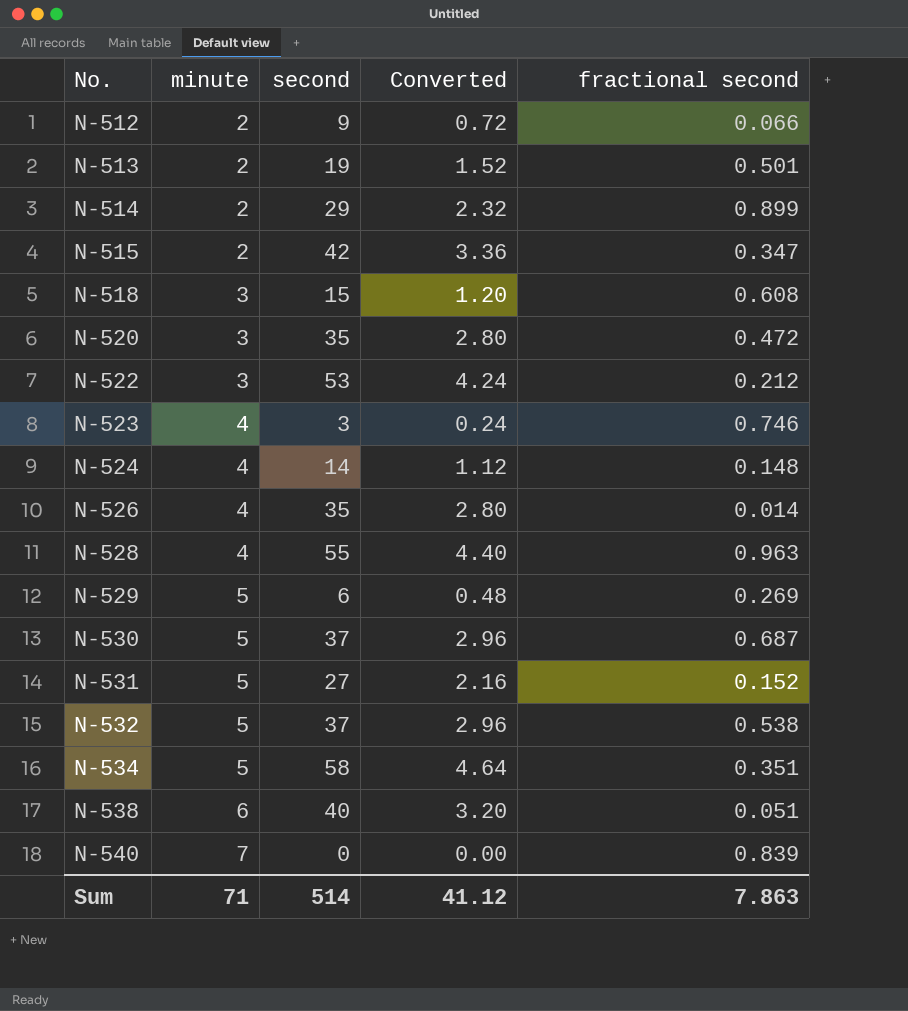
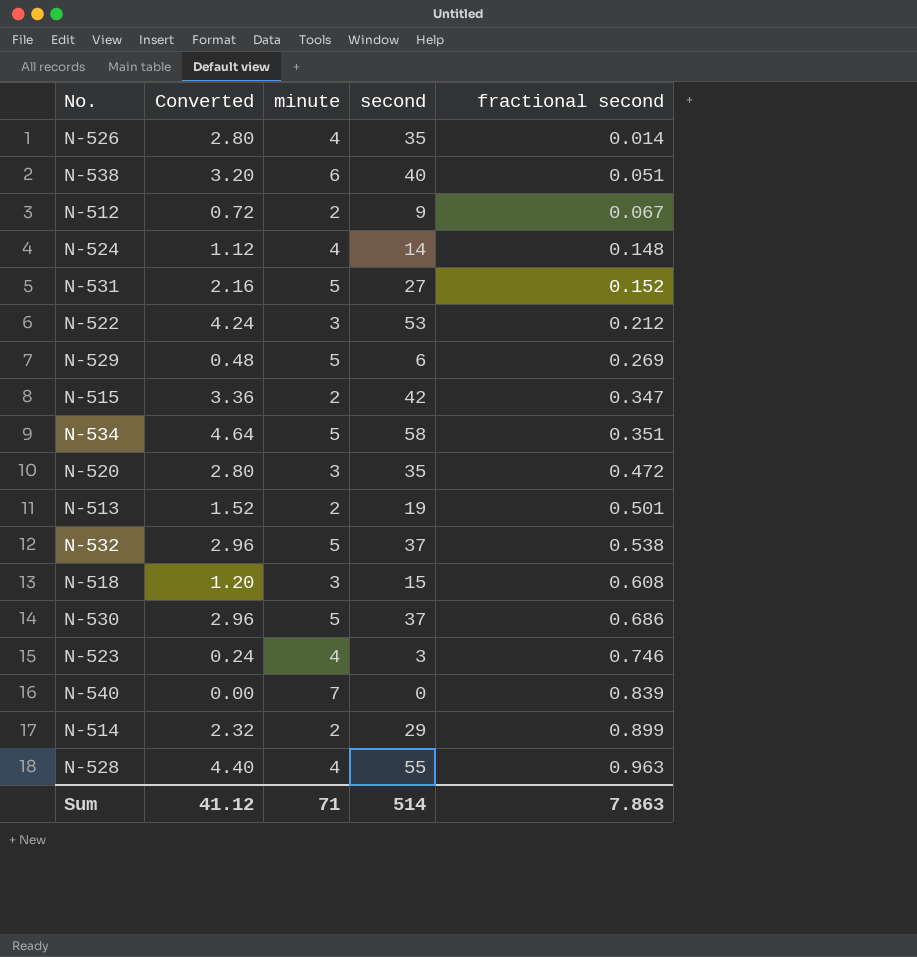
row order: No. ascending -> fractional second ascending
column Converted | position: 4 -> 2
N-512 | fractional second: 0.066 -> 0.067
N-530 | fractional second: 0.687 -> 0.686

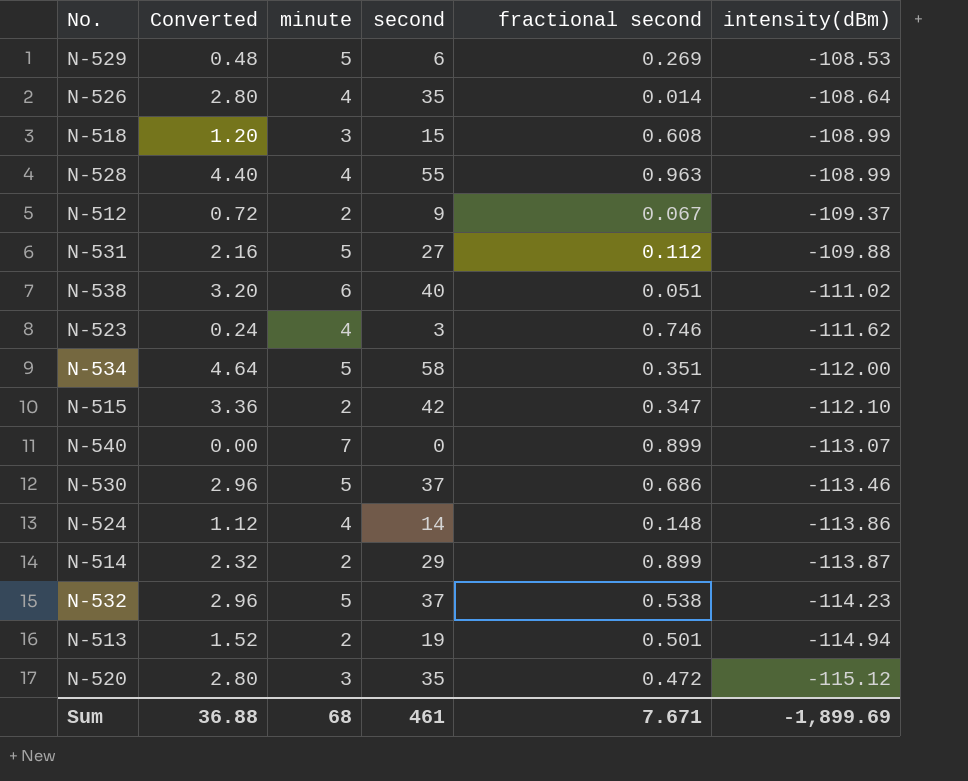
row order: fractional second ascending -> intensity(dBm) descending
column intensity(dBm) | position: none -> 6
row N-522: 4.24 | 3 | 53 | 0.212 -> none
N-531 | fractional second: 0.152 -> 0.112
N-540 | fractional second: 0.839 -> 0.899
Sum | Converted: 41.12 -> 36.88
Sum | minute: 71 -> 68
Sum | second: 514 -> 461
Sum | fractional second: 7.863 -> 7.671

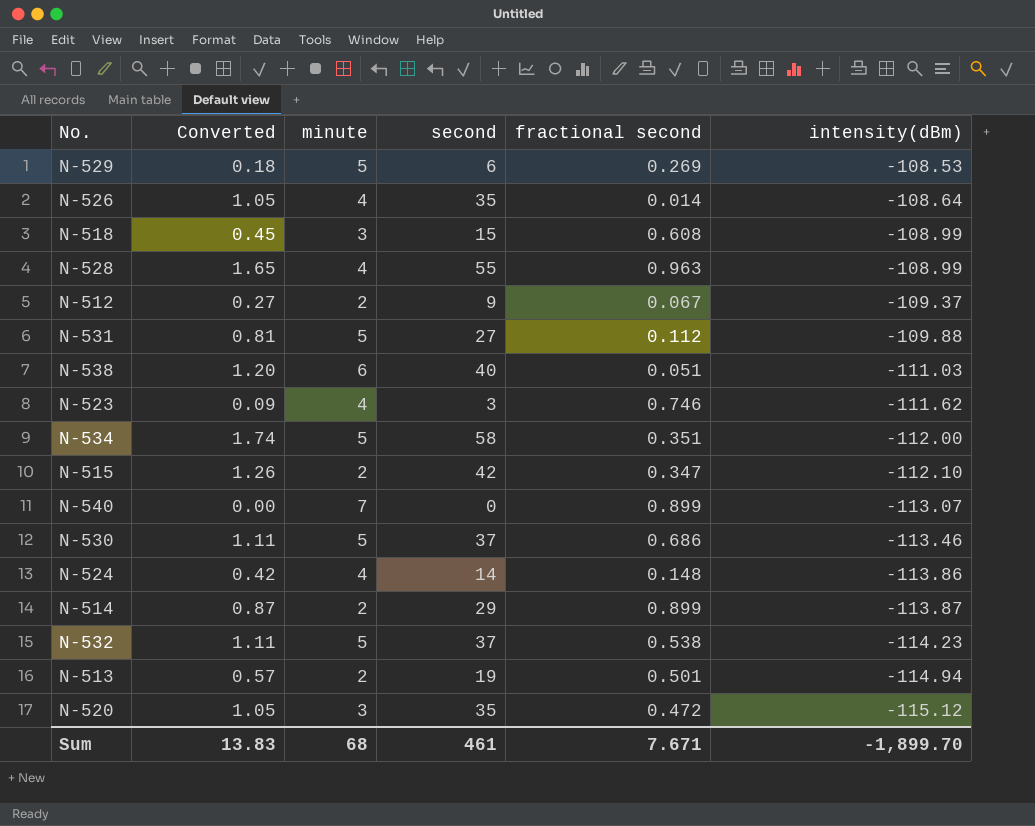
column Converted | formula: [second] * 0.08 -> [second] * 0.03
N-538 | intensity(dBm): -111.02 -> -111.03
Sum | Converted: 36.88 -> 13.83
Sum | intensity(dBm): -1,899.69 -> -1,899.70

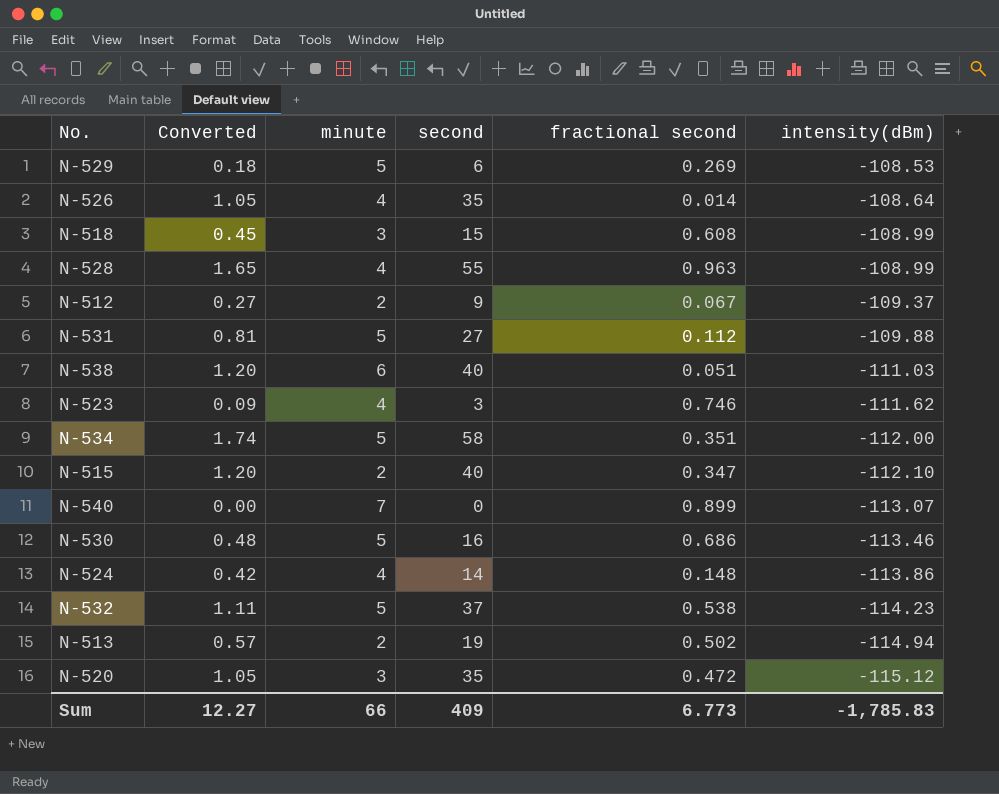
row N-514: 0.87 | 2 | 29 | 0.899 | -113.87 -> none
N-515 | Converted: 1.26 -> 1.20
N-515 | second: 42 -> 40
N-530 | Converted: 1.11 -> 0.48
N-530 | second: 37 -> 16
N-513 | fractional second: 0.501 -> 0.502
Sum | Converted: 13.83 -> 12.27
Sum | minute: 68 -> 66
Sum | second: 461 -> 409
Sum | fractional second: 7.671 -> 6.773
Sum | intensity(dBm): -1,899.70 -> -1,785.83

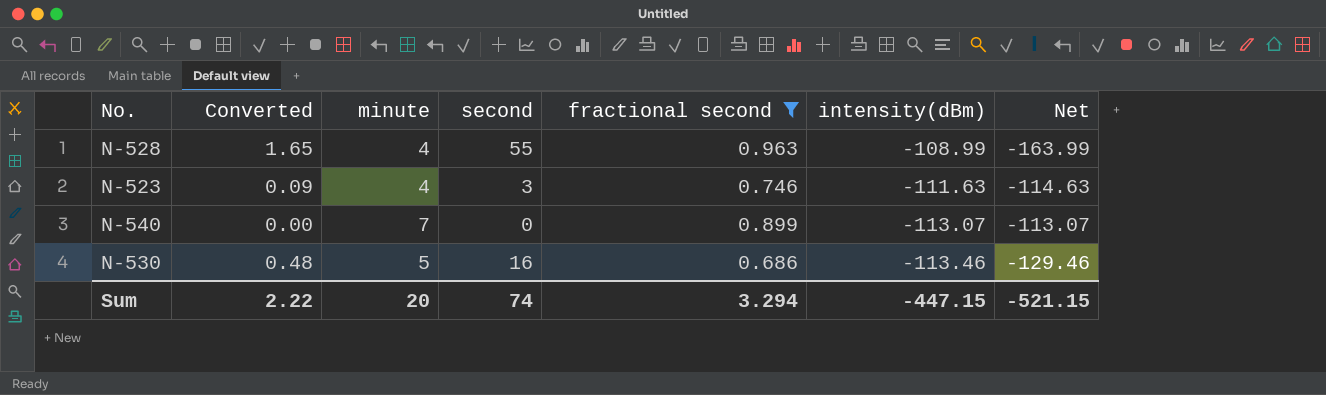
filter: none -> fractional second >= 0.686
column Net | formula: none -> [intensity(dBm)] - [second]
N-523 | intensity(dBm): -111.62 -> -111.63
Sum | Converted: 12.27 -> 2.22
Sum | minute: 66 -> 20
Sum | second: 409 -> 74
Sum | fractional second: 6.773 -> 3.294
Sum | intensity(dBm): -1,785.83 -> -447.15

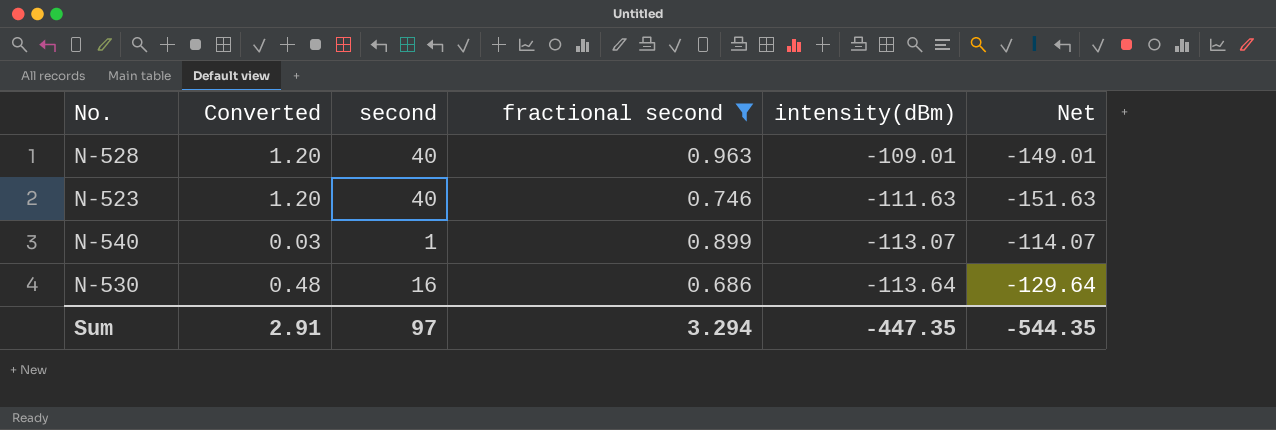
column minute | position: 3 -> none
N-528 | Converted: 1.65 -> 1.20
N-528 | second: 55 -> 40
N-528 | intensity(dBm): -108.99 -> -109.01
N-528 | Net: -163.99 -> -149.01
N-523 | Converted: 0.09 -> 1.20
N-523 | second: 3 -> 40
N-523 | Net: -114.63 -> -151.63
N-540 | Converted: 0.00 -> 0.03
N-540 | second: 0 -> 1
N-540 | Net: -113.07 -> -114.07
N-530 | intensity(dBm): -113.46 -> -113.64
N-530 | Net: -129.46 -> -129.64
Sum | Converted: 2.22 -> 2.91
Sum | second: 74 -> 97
Sum | intensity(dBm): -447.15 -> -447.35
Sum | Net: -521.15 -> -544.35

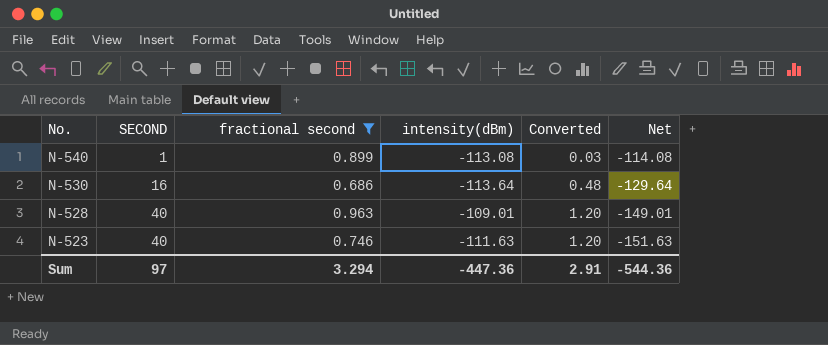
row order: intensity(dBm) descending -> No. descending
column name: second -> SECOND
column Converted | position: 2 -> 5
N-540 | intensity(dBm): -113.07 -> -113.08
N-540 | Net: -114.07 -> -114.08
Sum | intensity(dBm): -447.35 -> -447.36
Sum | Net: -544.35 -> -544.36

